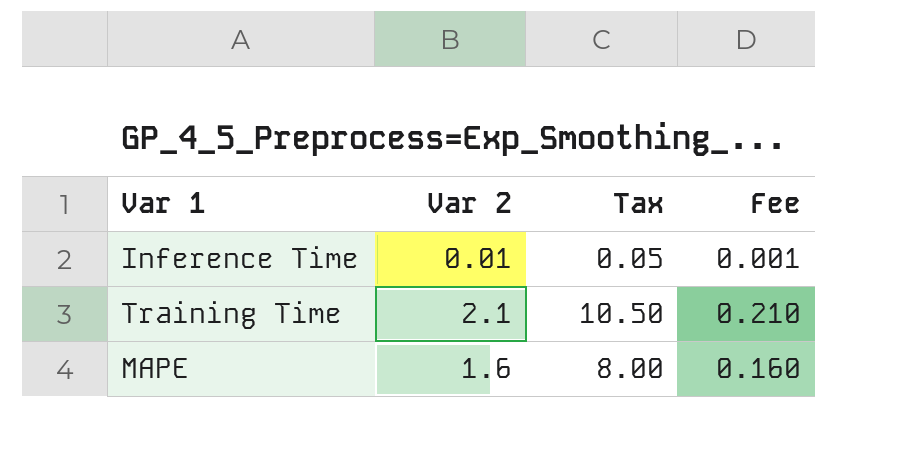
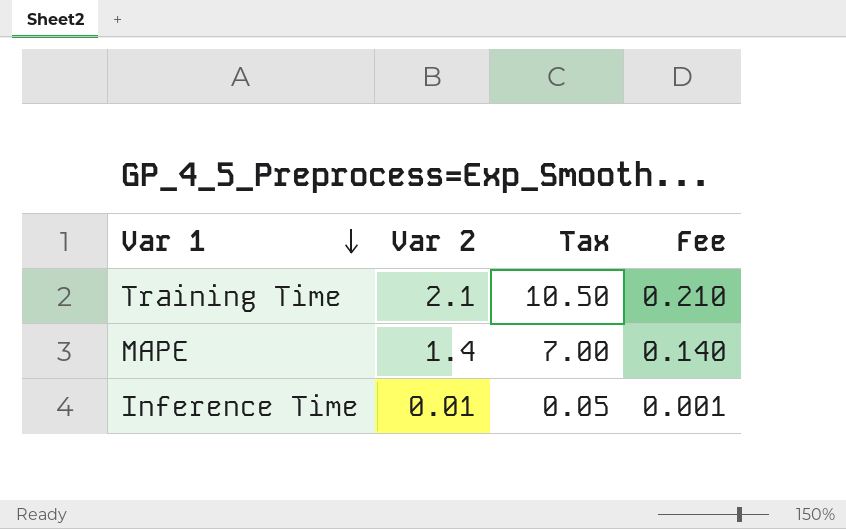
row order: none -> Var 1 descending
MAPE | Var 2: 1.6 -> 1.4
MAPE | Tax: 8.00 -> 7.00
MAPE | Fee: 0.160 -> 0.140

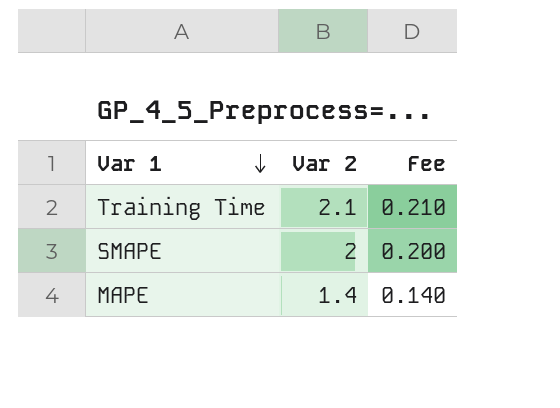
column Tax | formula: [Var 2] * 5 -> none
row Inference Time: 0.01 | 0.05 | 0.001 -> none
row SMAPE: none -> 2 | 0.200

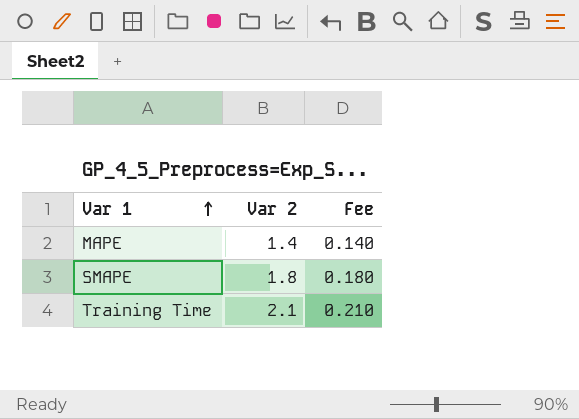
row order: Var 1 descending -> Var 1 ascending
SMAPE | Var 2: 2 -> 1.8
SMAPE | Fee: 0.200 -> 0.180

